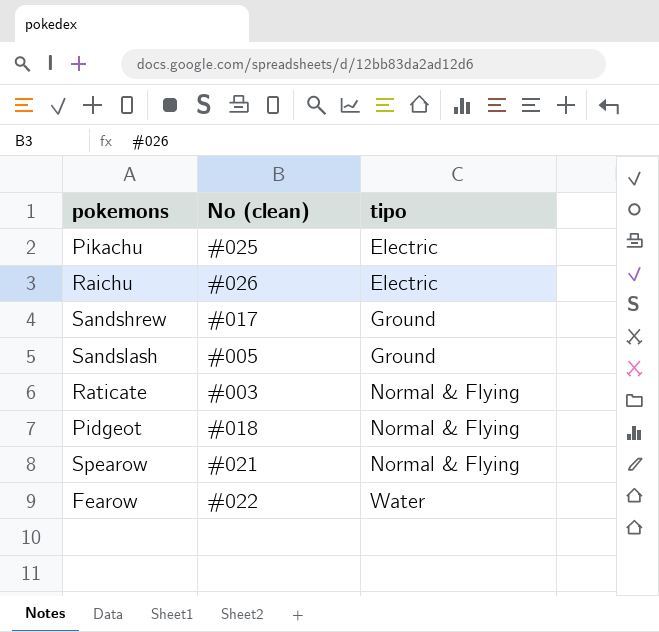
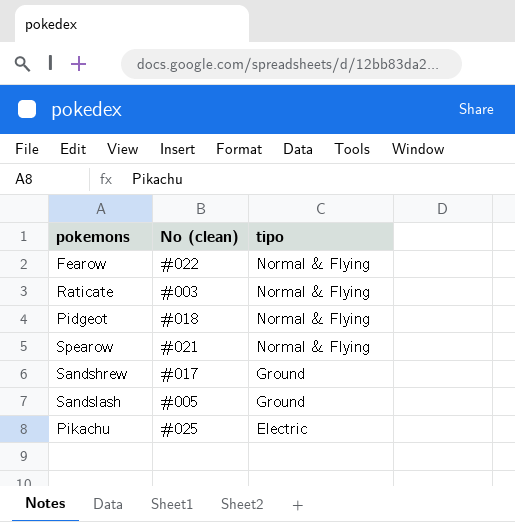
row order: tipo ascending -> tipo descending
row Raichu: #026 | Electric -> none
Fearow | tipo: Water -> Normal & Flying

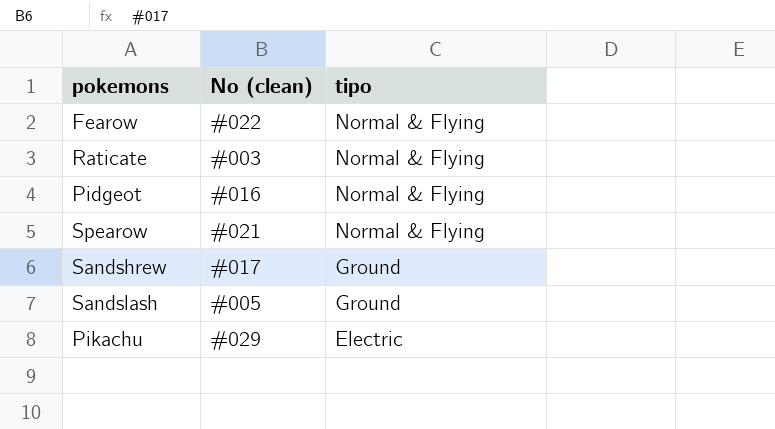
Pidgeot | No (clean): #018 -> #016
Pikachu | No (clean): #025 -> #029

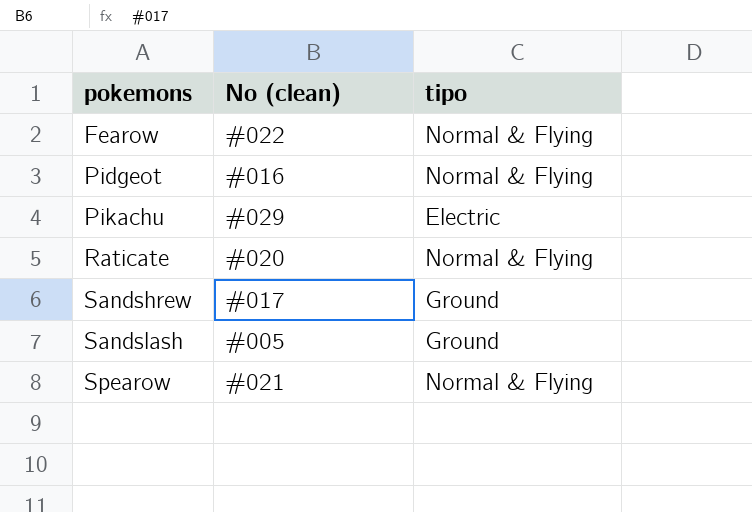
row order: tipo descending -> pokemons ascending
Raticate | No (clean): #003 -> #020

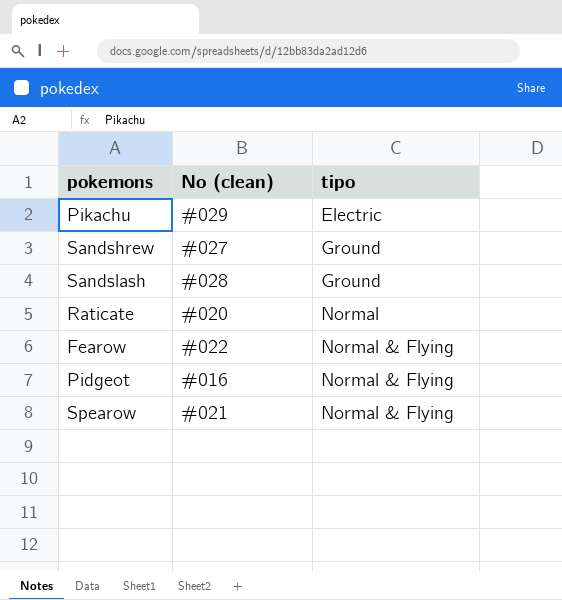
row order: pokemons ascending -> tipo ascending
Sandshrew | No (clean): #017 -> #027
Sandslash | No (clean): #005 -> #028
Raticate | tipo: Normal & Flying -> Normal

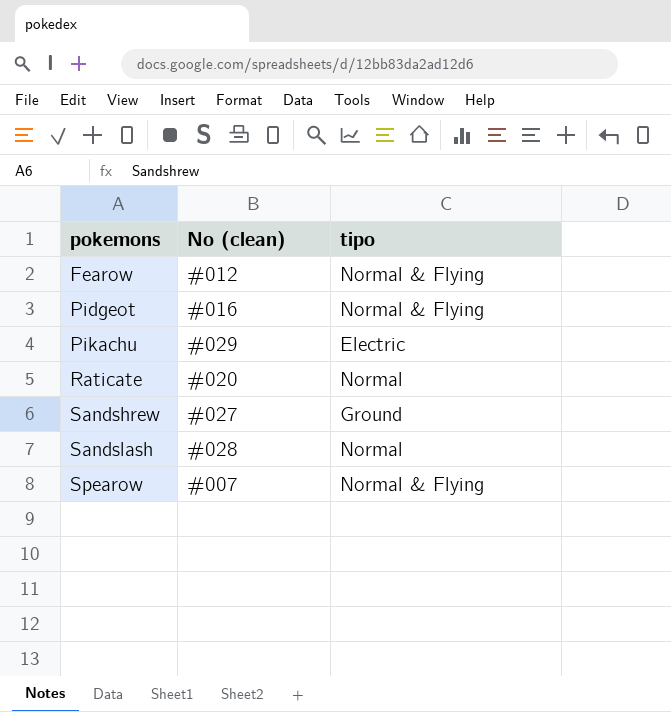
row order: tipo ascending -> pokemons ascending
Fearow | No (clean): #022 -> #012
Sandslash | tipo: Ground -> Normal
Spearow | No (clean): #021 -> #007

